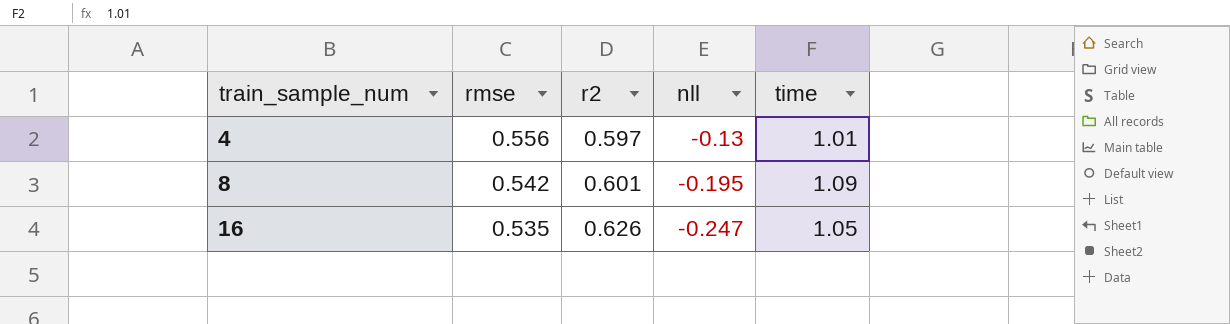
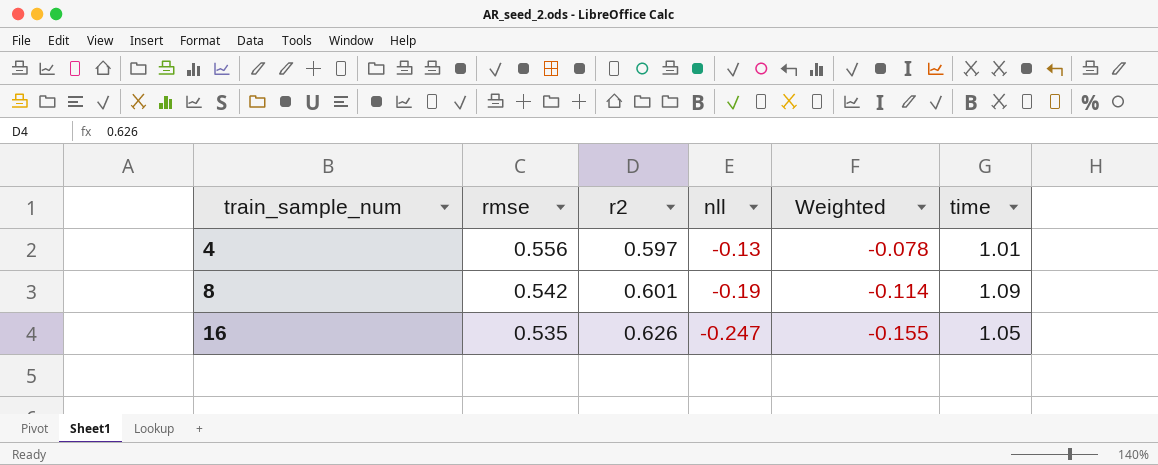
column Weighted | formula: none -> [r2] * [nll]
8 | nll: -0.195 -> -0.19

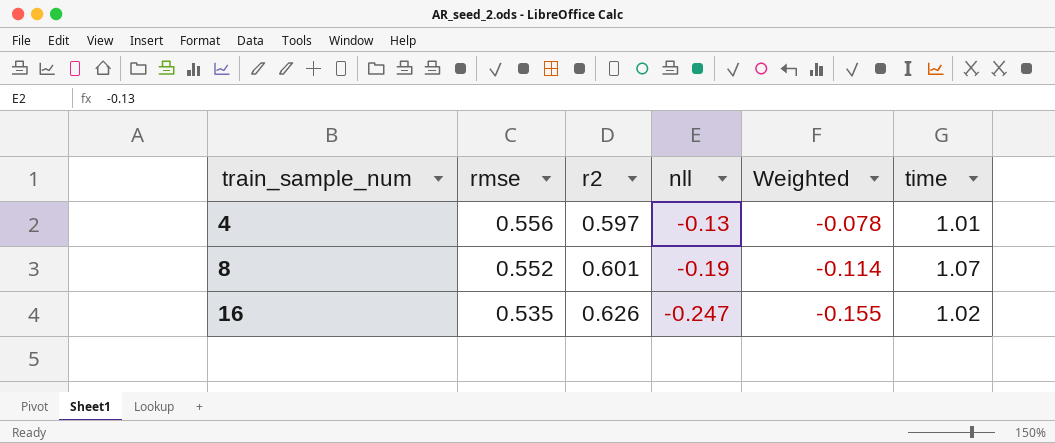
8 | rmse: 0.542 -> 0.552
8 | time: 1.09 -> 1.07
16 | time: 1.05 -> 1.02

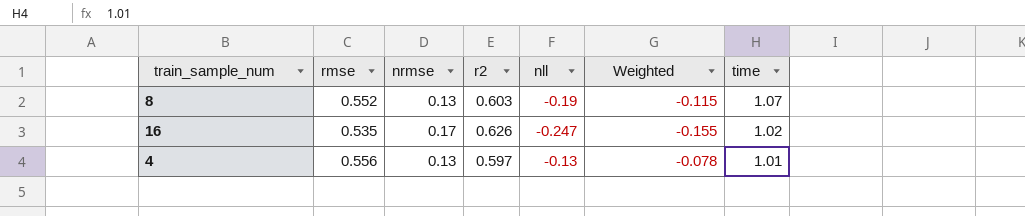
row order: train_sample_num ascending -> time descending
column nrmse | position: none -> 3
8 | r2: 0.601 -> 0.603
8 | Weighted: -0.114 -> -0.115

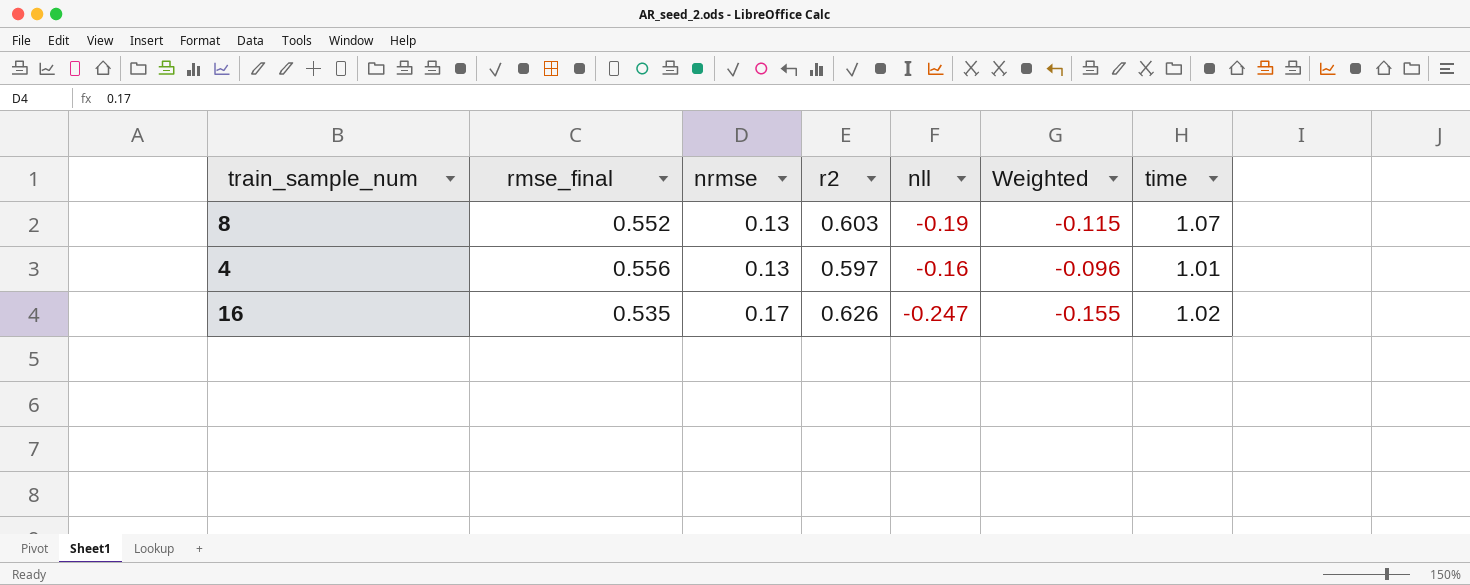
row order: time descending -> nrmse ascending
column name: rmse -> rmse_final
4 | nll: -0.13 -> -0.16
4 | Weighted: -0.078 -> -0.096

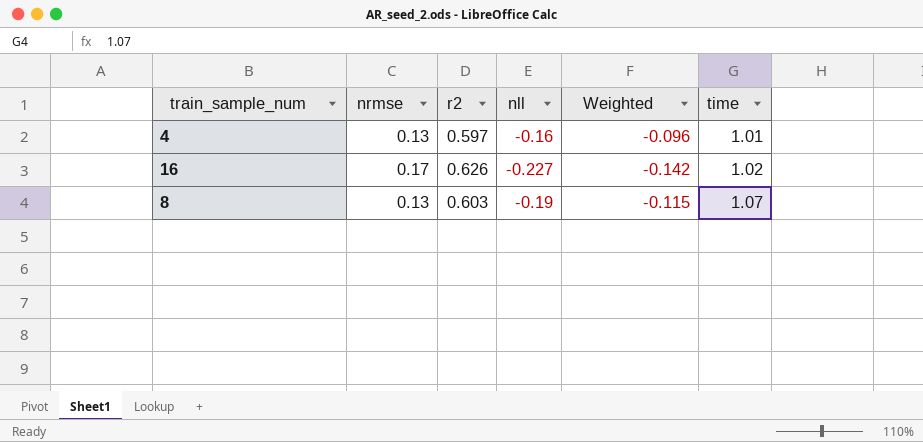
row order: nrmse ascending -> time ascending
column rmse_final | position: 2 -> none
16 | nll: -0.247 -> -0.227
16 | Weighted: -0.155 -> -0.142

